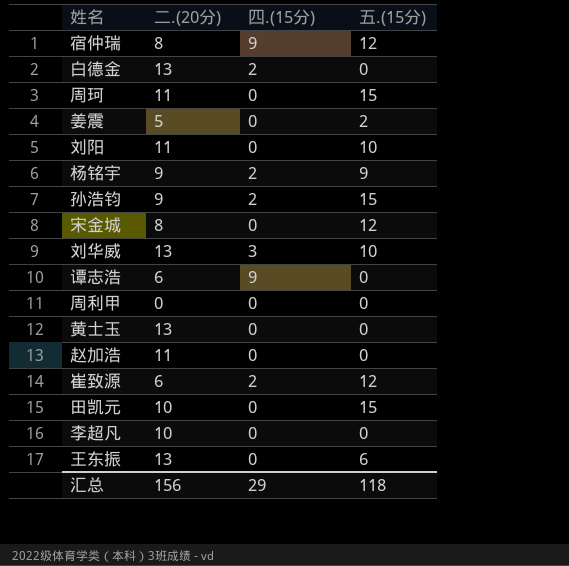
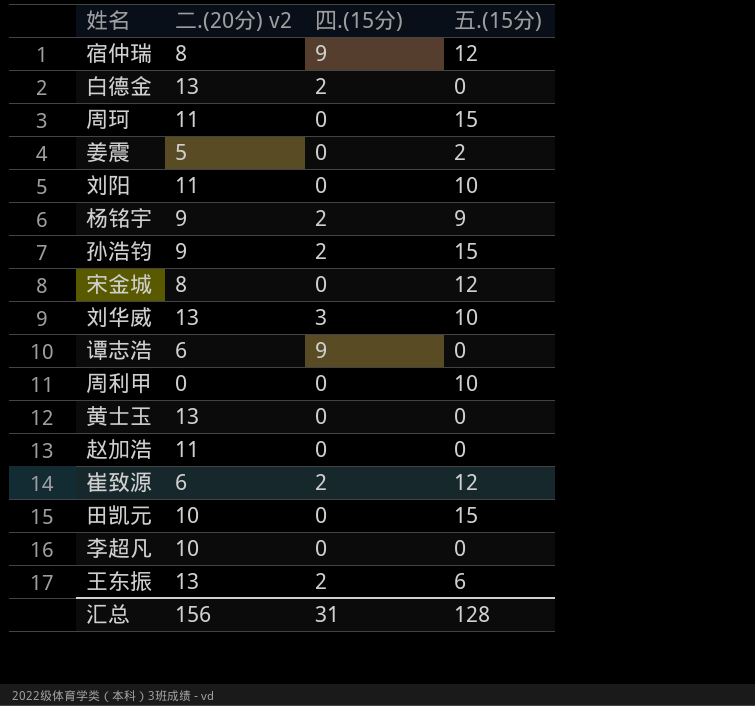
column name: 二.(20分) -> 二.(20分) v2
周利甲 | 五.(15分): 0 -> 10
王东振 | 四.(15分): 0 -> 2
汇总 | 四.(15分): 29 -> 31
汇总 | 五.(15分): 118 -> 128

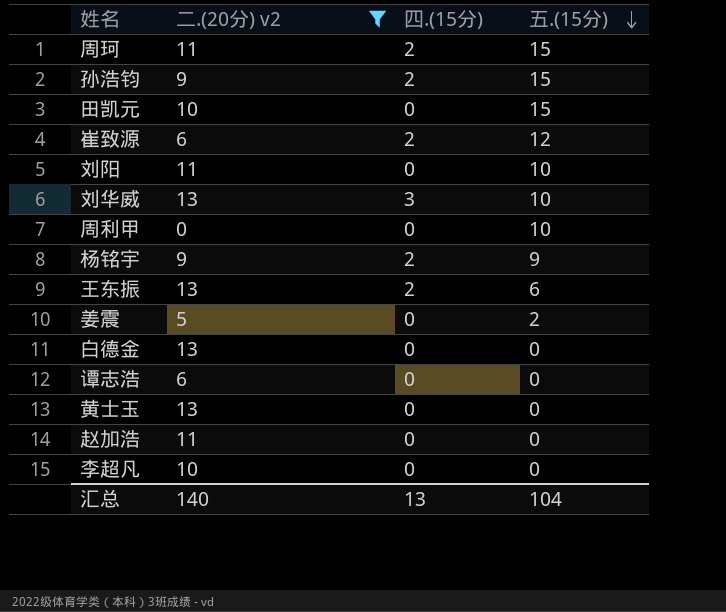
filter: none -> 二.(20分) v2 != 8
row order: none -> 五.(15分) descending
周珂 | 四.(15分): 0 -> 2
白德金 | 四.(15分): 2 -> 0
谭志浩 | 四.(15分): 9 -> 0
汇总 | 二.(20分) v2: 156 -> 140
汇总 | 四.(15分): 31 -> 13
汇总 | 五.(15分): 128 -> 104

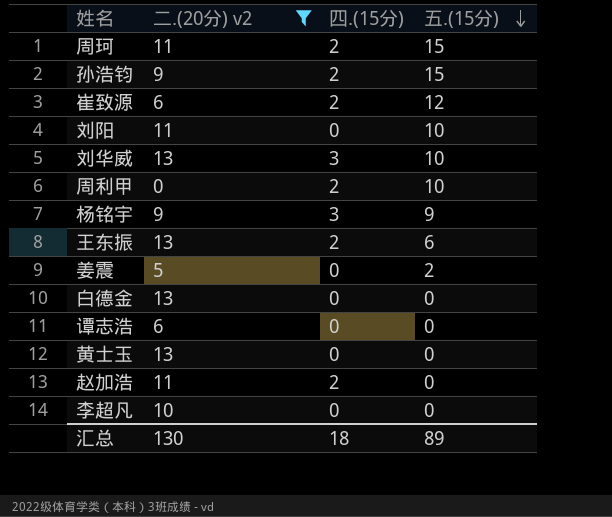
row 田凯元: 10 | 0 | 15 -> none
周利甲 | 四.(15分): 0 -> 2
杨铭宇 | 四.(15分): 2 -> 3
赵加浩 | 四.(15分): 0 -> 2
汇总 | 二.(20分) v2: 140 -> 130
汇总 | 四.(15分): 13 -> 18
汇总 | 五.(15分): 104 -> 89

